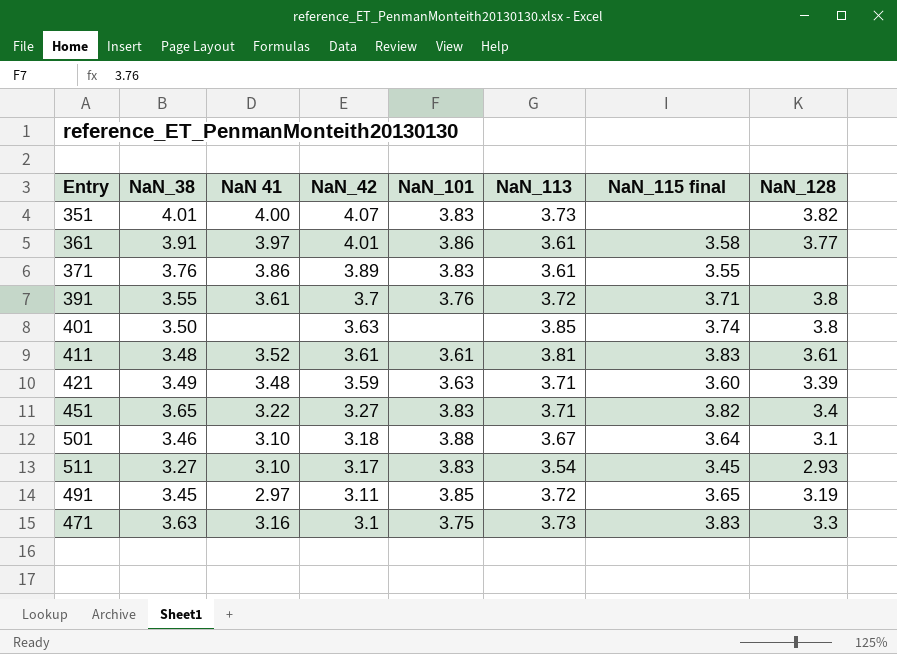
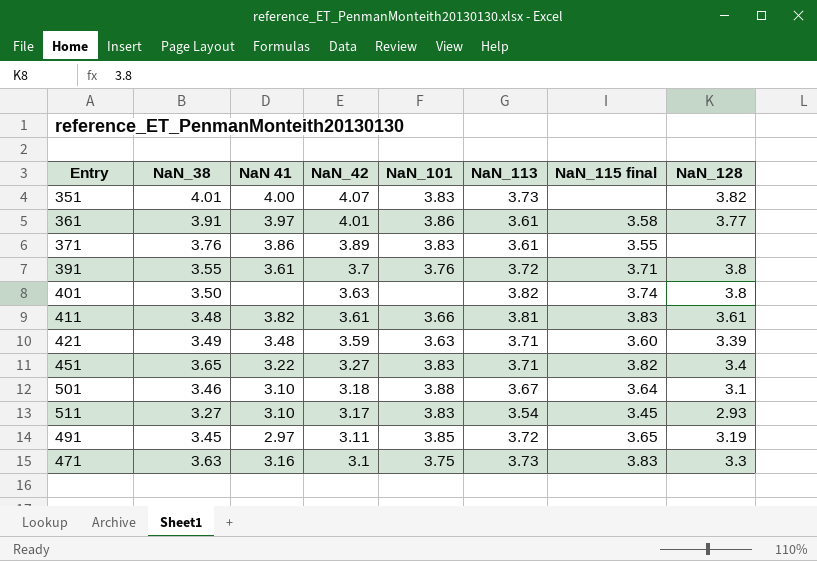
401 | NaN_113: 3.85 -> 3.82
411 | NaN 41: 3.52 -> 3.82
411 | NaN_101: 3.61 -> 3.66

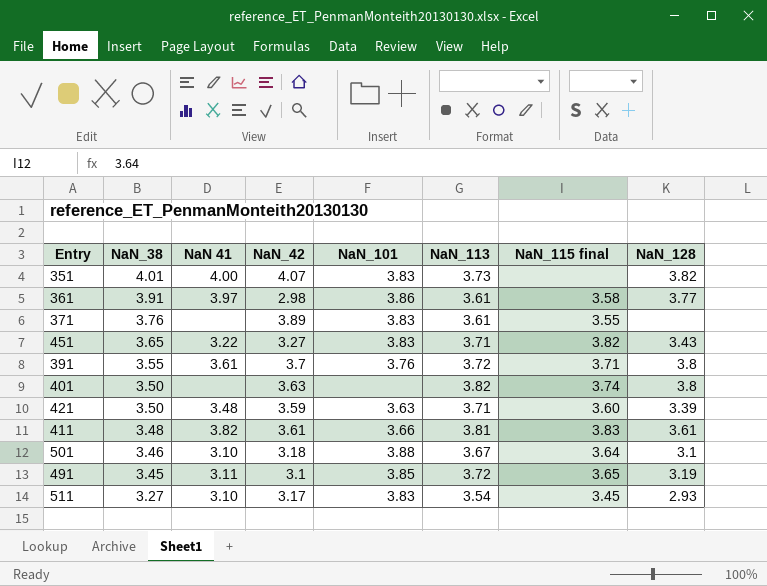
row order: NaN_42 descending -> NaN_38 descending
row 471: 3.63 | 3.16 | 3.1 | 3.75 | 3.73 | 3.83 | 3.3 -> none
361 | NaN_42: 4.01 -> 2.98
371 | NaN 41: 3.86 -> none
451 | NaN_128: 3.4 -> 3.43
421 | NaN_38: 3.49 -> 3.50
491 | NaN 41: 2.97 -> 3.11
491 | NaN_42: 3.11 -> 3.1

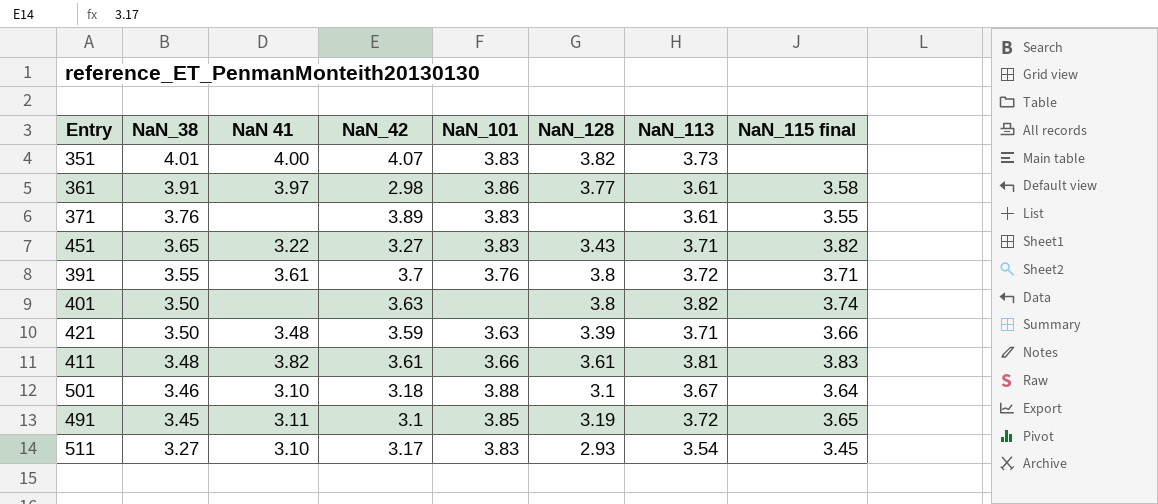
column NaN_128 | position: 8 -> 6
421 | NaN_115 final: 3.60 -> 3.66

